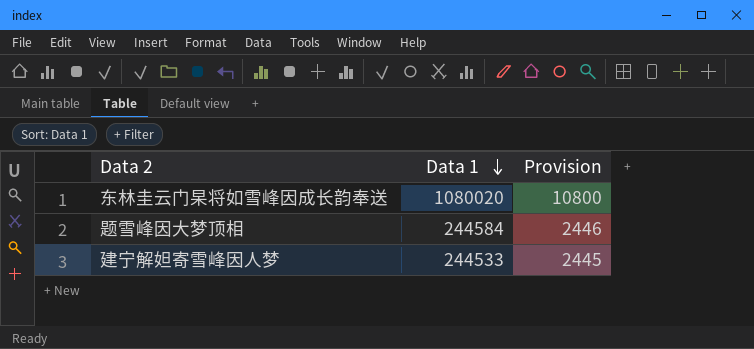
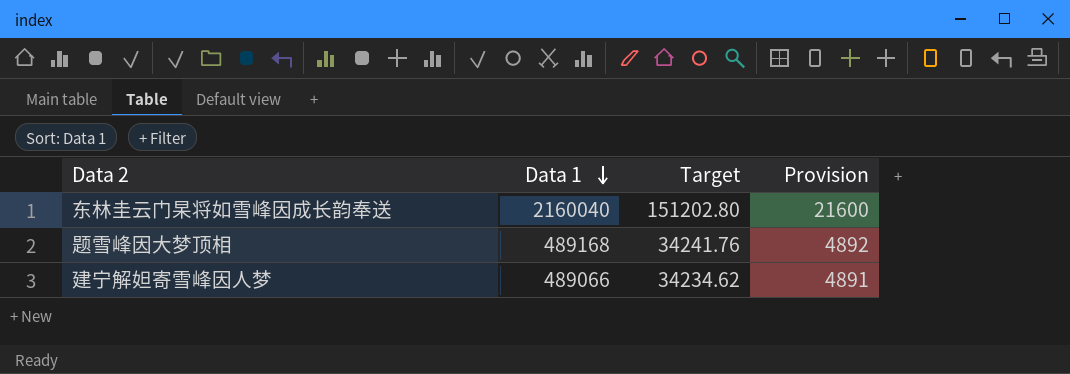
column Target | formula: none -> [Data 1] * 0.07
东林圭云门杲将如雪峰因成长韵奉送 | Data 1: 1080020 -> 2160040
东林圭云门杲将如雪峰因成长韵奉送 | Provision: 10800 -> 21600
题雪峰因大梦顶相 | Data 1: 244584 -> 489168
题雪峰因大梦顶相 | Provision: 2446 -> 4892
建宁解妲寄雪峰因人梦 | Data 1: 244533 -> 489066
建宁解妲寄雪峰因人梦 | Provision: 2445 -> 4891

